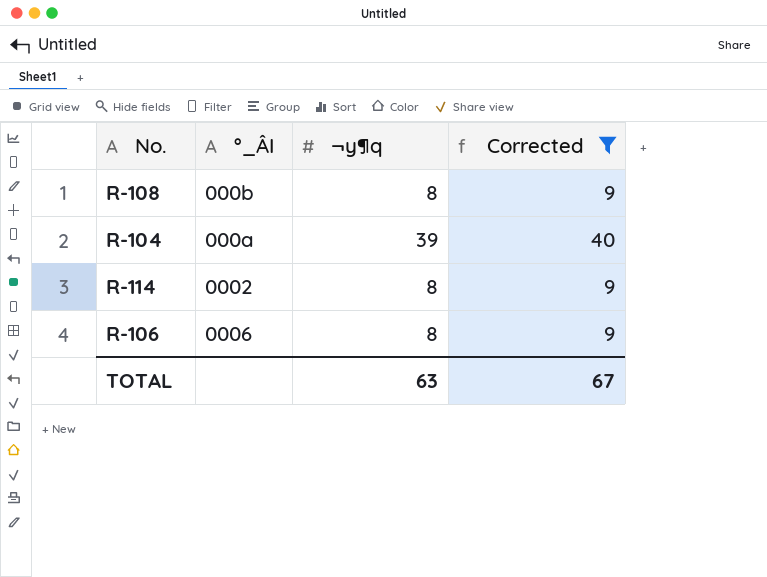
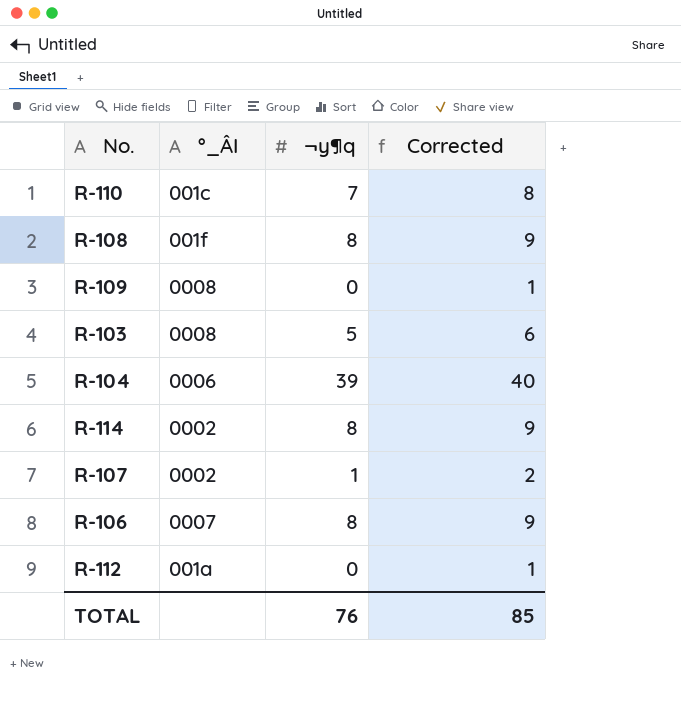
filter: Corrected >= 9 -> none
R-108 | °_ÂI: 000b -> 001f
R-104 | °_ÂI: 000a -> 0006
R-106 | °_ÂI: 0006 -> 0007
TOTAL | ¬y¶q: 63 -> 76
TOTAL | Corrected: 67 -> 85

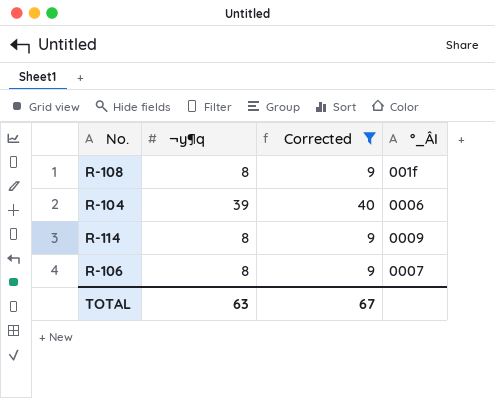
filter: none -> Corrected >= 9
column °_ÂI | position: 2 -> 4
R-114 | °_ÂI: 0002 -> 0009
TOTAL | ¬y¶q: 76 -> 63
TOTAL | Corrected: 85 -> 67

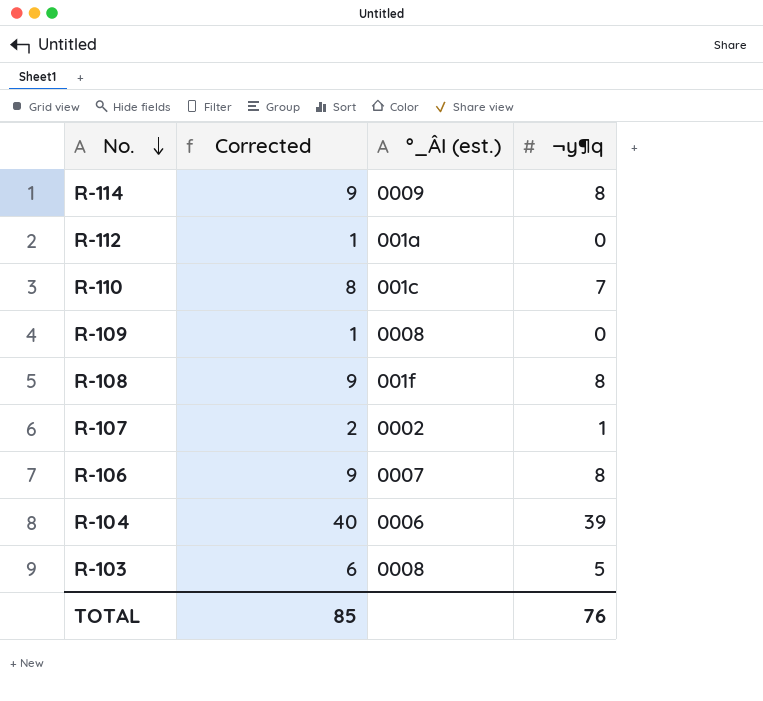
filter: Corrected >= 9 -> none
row order: none -> No. descending
column name: °_ÂI -> °_ÂI (est.)
column ¬y¶q | position: 2 -> 4
TOTAL | Corrected: 67 -> 85
TOTAL | ¬y¶q: 63 -> 76

